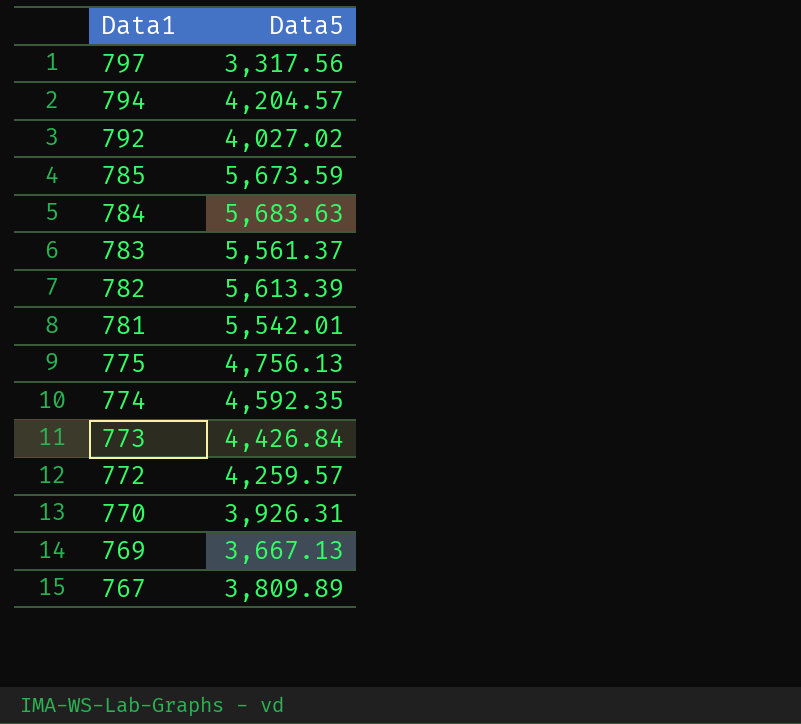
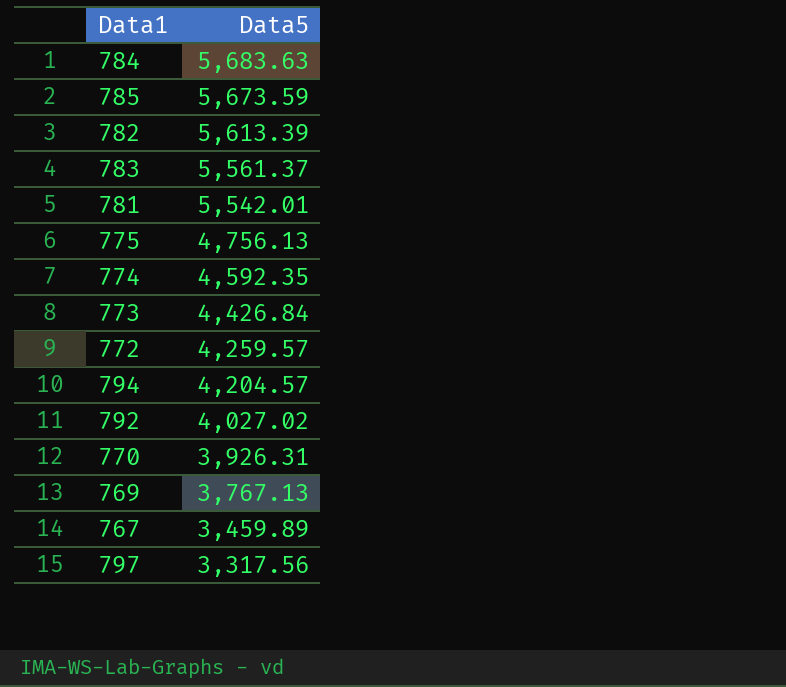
row order: Data1 descending -> Data5 descending
769 | Data5: 3,667.13 -> 3,767.13
767 | Data5: 3,809.89 -> 3,459.89

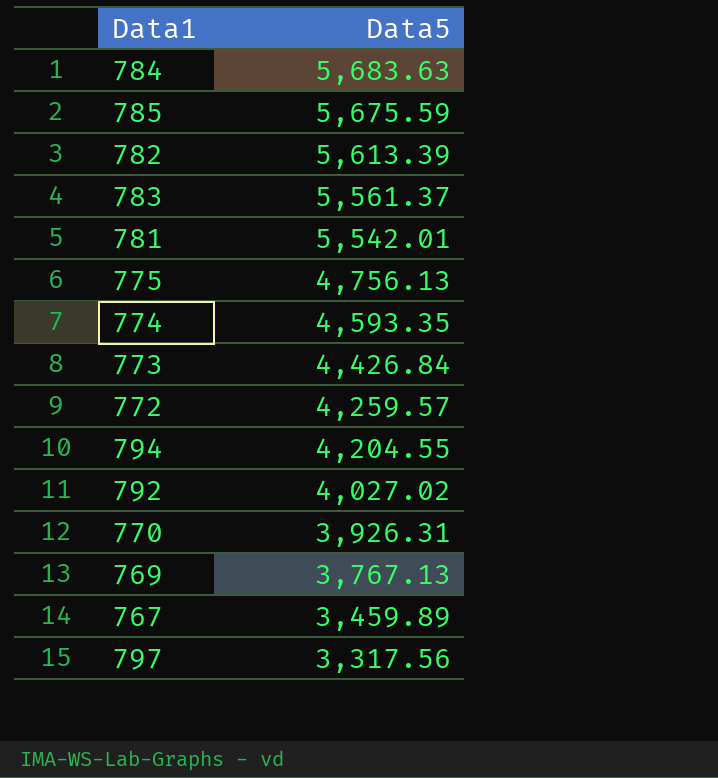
785 | Data5: 5,673.59 -> 5,675.59
774 | Data5: 4,592.35 -> 4,593.35
794 | Data5: 4,204.57 -> 4,204.55

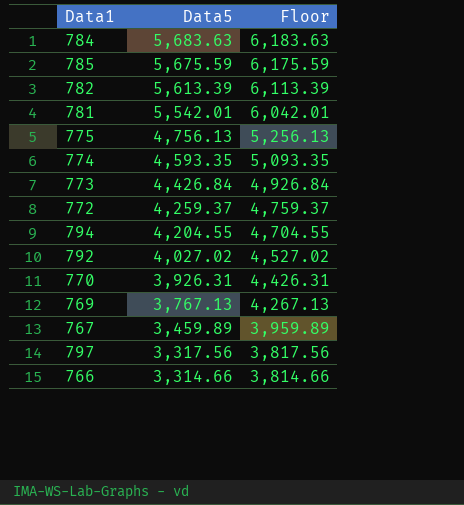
column Floor | formula: none -> [Data5] + 500
row 783: 5,561.37 -> none
772 | Data5: 4,259.57 -> 4,259.37
row 766: none -> 3,314.66 | 3,814.66

